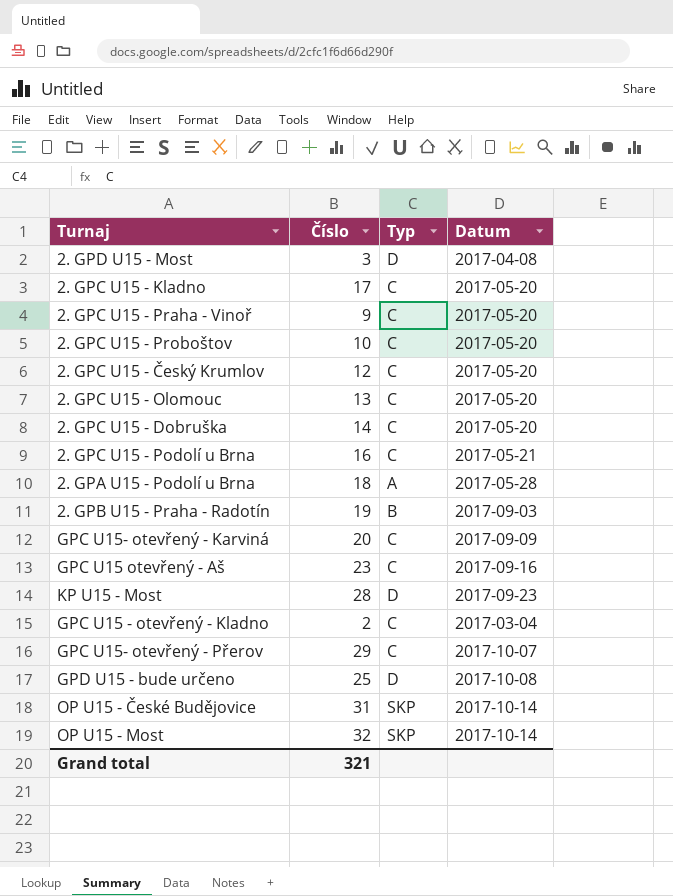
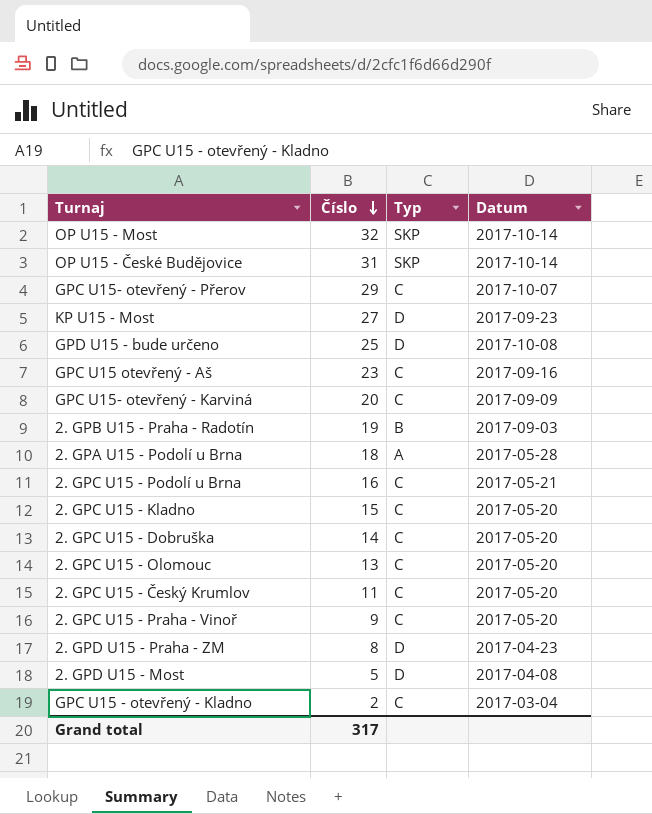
row order: none -> Číslo descending
row 2. GPC U15 - Proboštov: 10 | C | 2017-05-20 -> none
KP U15 - Most | Číslo: 28 -> 27
2. GPC U15 - Kladno | Číslo: 17 -> 15
2. GPC U15 - Český Krumlov | Číslo: 12 -> 11
row 2. GPD U15 - Praha - ZM: none -> 8 | D | 2017-04-23
2. GPD U15 - Most | Číslo: 3 -> 5
Grand total | Číslo: 321 -> 317

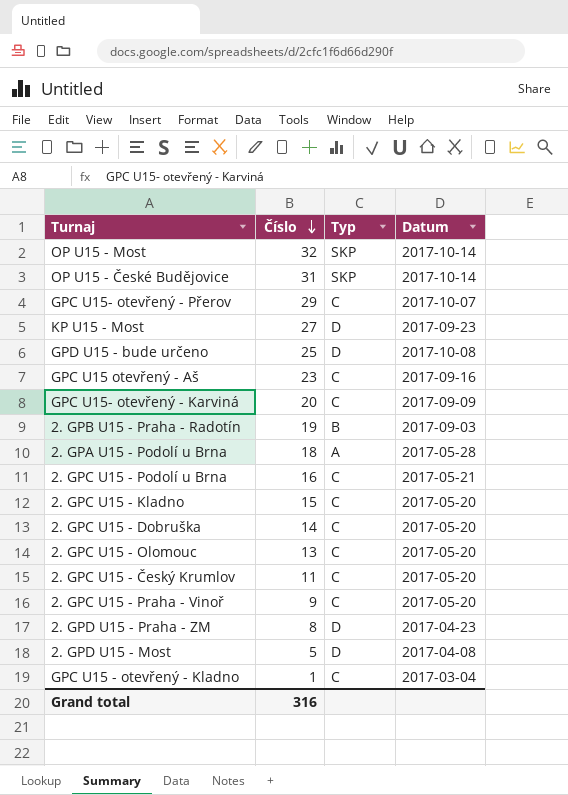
GPC U15 - otevřený - Kladno | Číslo: 2 -> 1
Grand total | Číslo: 317 -> 316

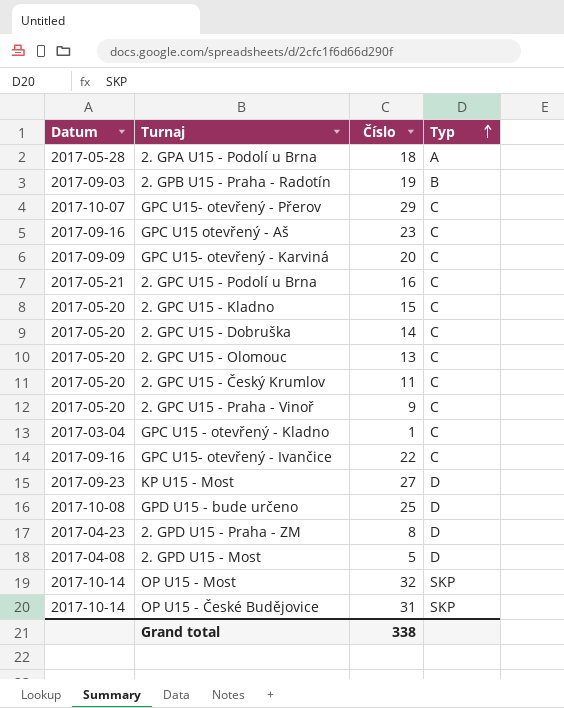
row order: Číslo descending -> Typ ascending
column Datum | position: 4 -> 1
row GPC U15- otevřený - Ivančice: none -> 2017-09-16 | 22 | C
Grand total | Číslo: 316 -> 338

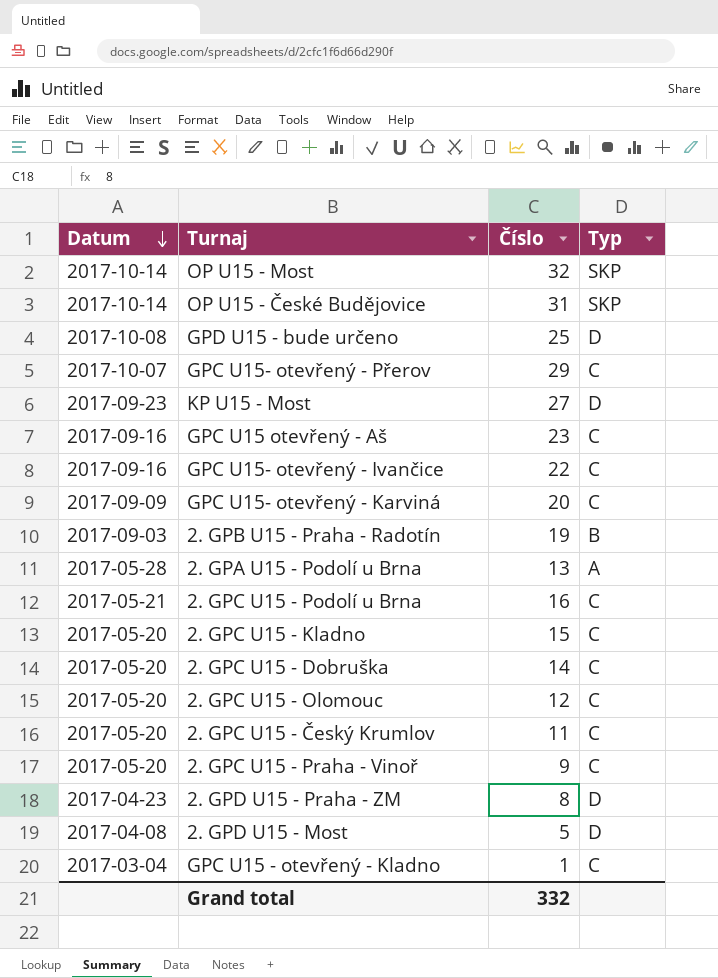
row order: Typ ascending -> Datum descending
2. GPA U15 - Podolí u Brna | Číslo: 18 -> 13
2. GPC U15 - Olomouc | Číslo: 13 -> 12
Grand total | Číslo: 338 -> 332

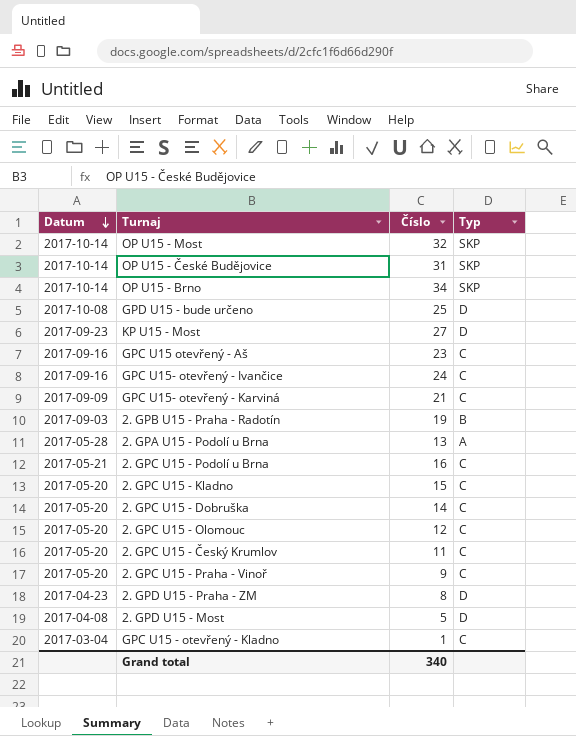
row GPC U15- otevřený - Přerov: 2017-10-07 | 29 | C -> none
row OP U15 - Brno: none -> 2017-10-14 | 34 | SKP
GPC U15- otevřený - Ivančice | Číslo: 22 -> 24
GPC U15- otevřený - Karviná | Číslo: 20 -> 21
Grand total | Číslo: 332 -> 340

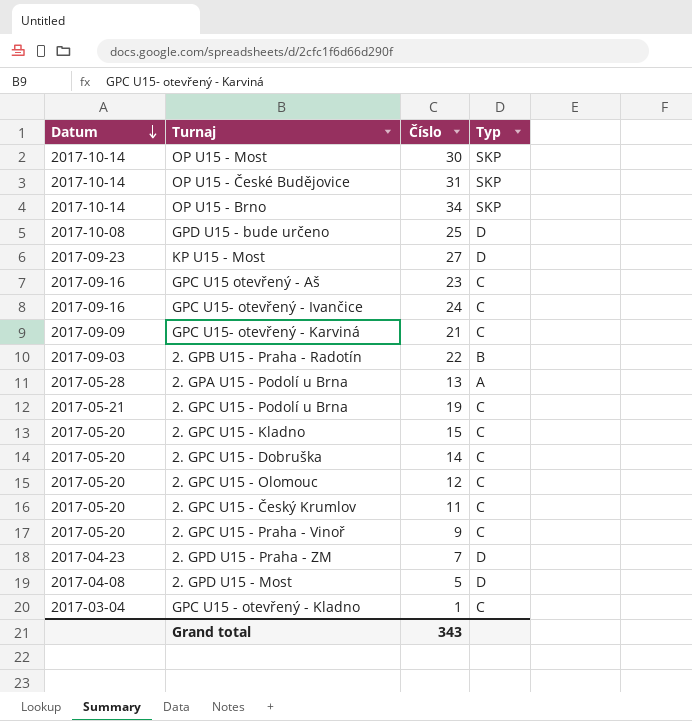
OP U15 - Most | Číslo: 32 -> 30
2. GPB U15 - Praha - Radotín | Číslo: 19 -> 22
2. GPC U15 - Podolí u Brna | Číslo: 16 -> 19
2. GPD U15 - Praha - ZM | Číslo: 8 -> 7
Grand total | Číslo: 340 -> 343

